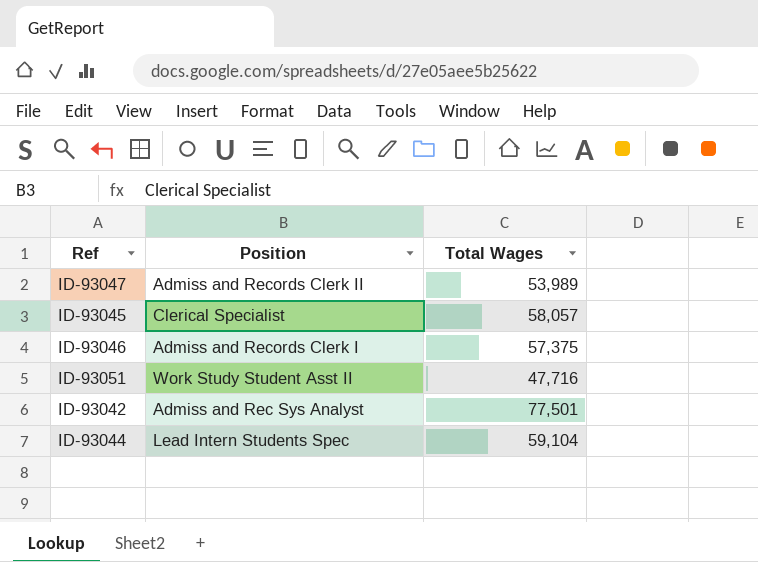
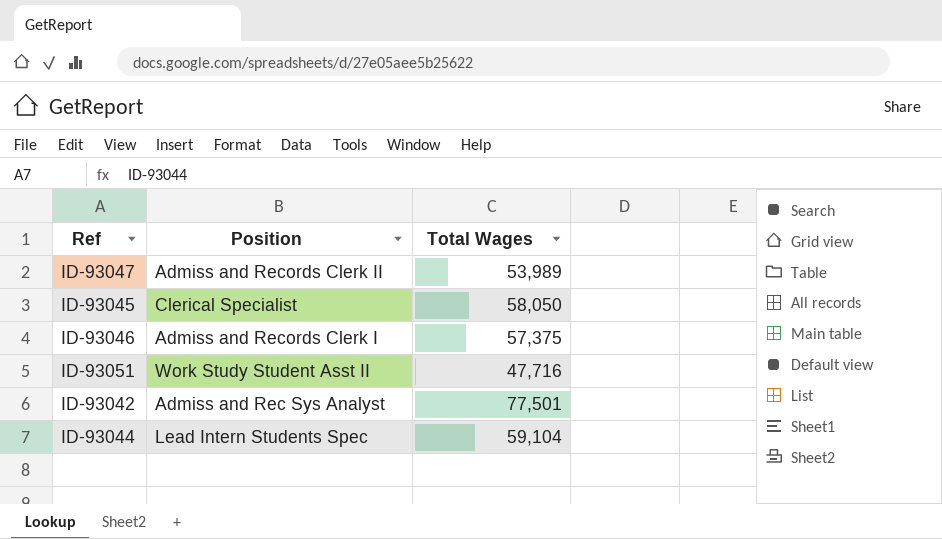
ID-93045 | Total Wages: 58,057 -> 58,050

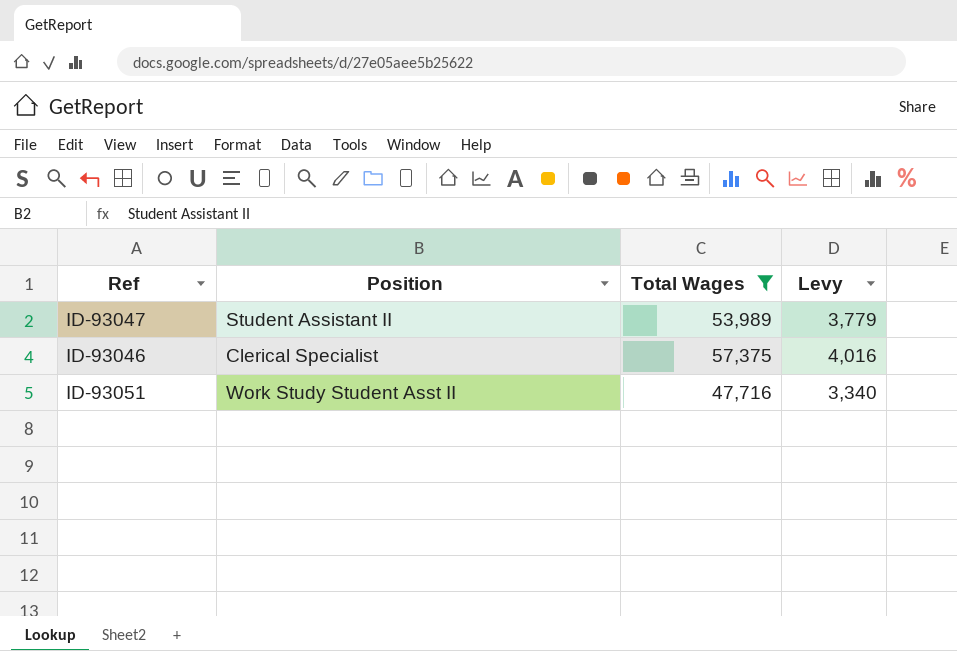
filter: none -> Total Wages <= 57,375
column Levy | formula: none -> [Total Wages] * 0.07
ID-93047 | Position: Admiss and Records Clerk II -> Student Assistant II
ID-93046 | Position: Admiss and Records Clerk I -> Clerical Specialist

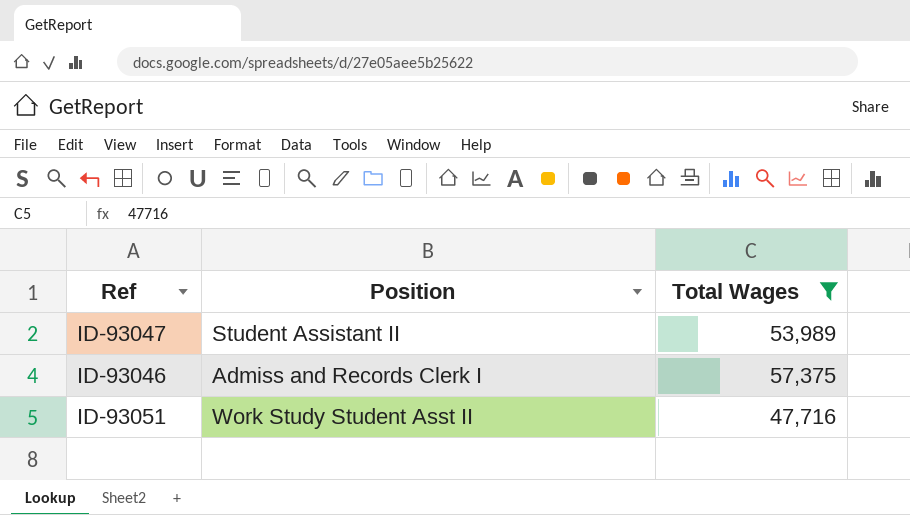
column Levy | formula: [Total Wages] * 0.07 -> none
ID-93046 | Position: Clerical Specialist -> Admiss and Records Clerk I

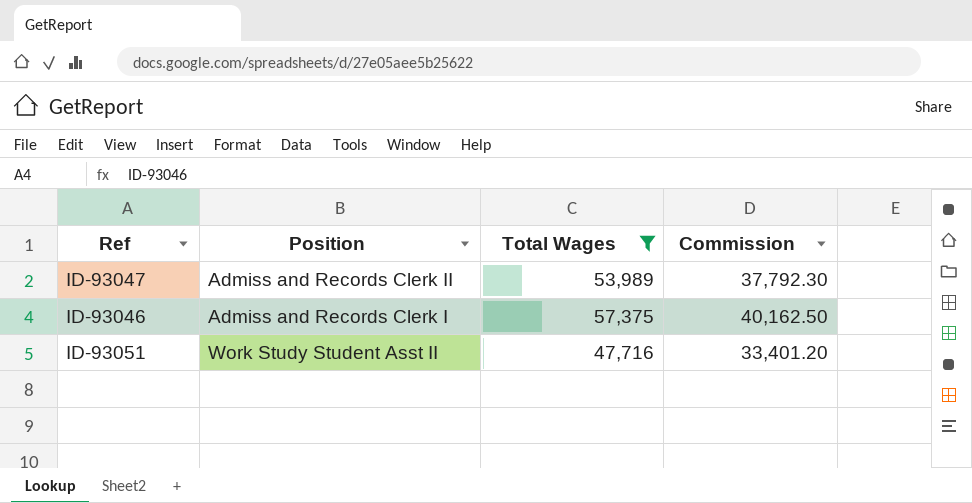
column Commission | formula: none -> [Total Wages] * 0.7
ID-93047 | Position: Student Assistant II -> Admiss and Records Clerk II

